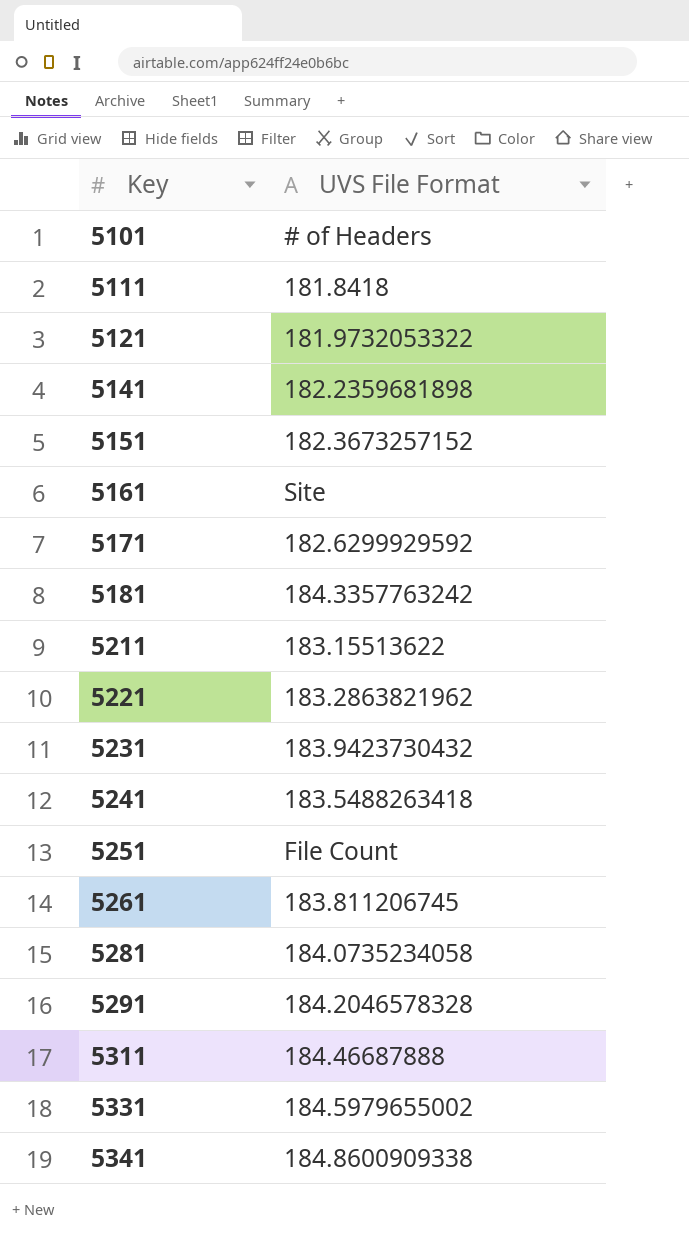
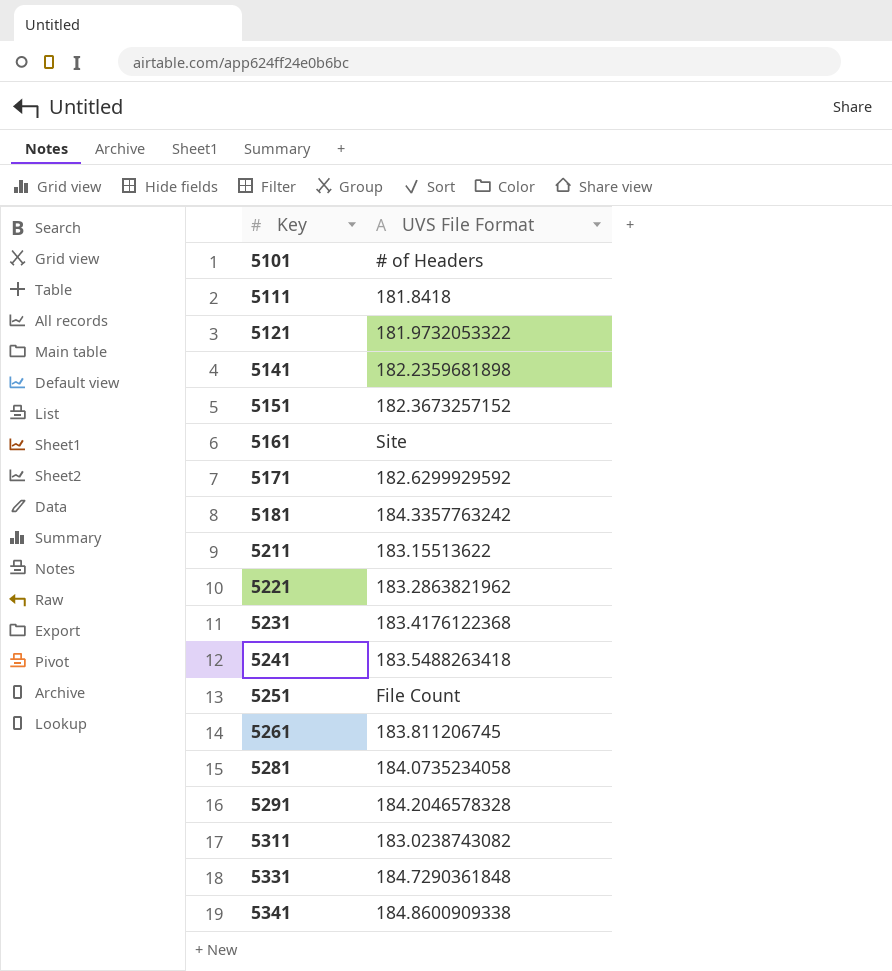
5231 | UVS File Format: 183.9423730432 -> 183.4176122368
5311 | UVS File Format: 184.46687888 -> 183.0238743082
5331 | UVS File Format: 184.5979655002 -> 184.7290361848

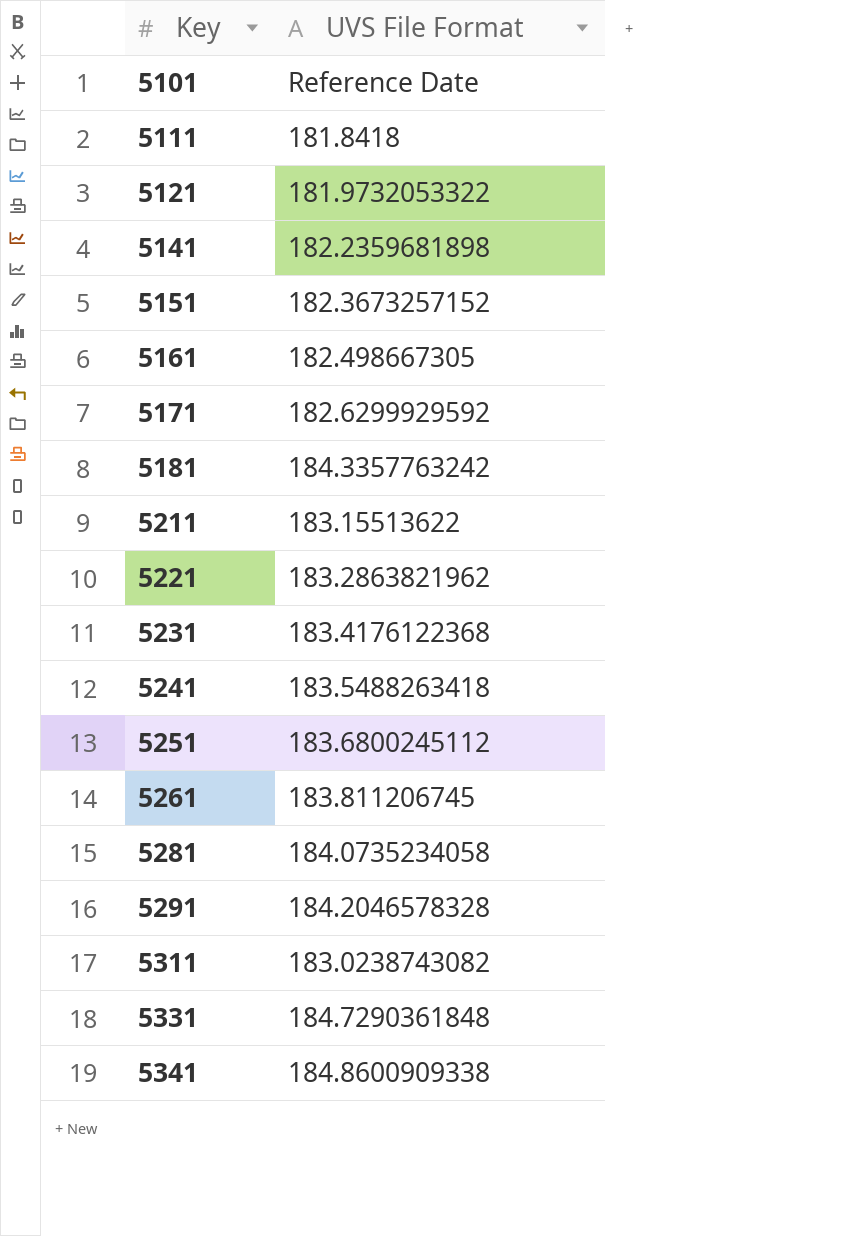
5101 | UVS File Format: # of Headers -> Reference Date
5161 | UVS File Format: Site -> 182.498667305
5251 | UVS File Format: File Count -> 183.6800245112

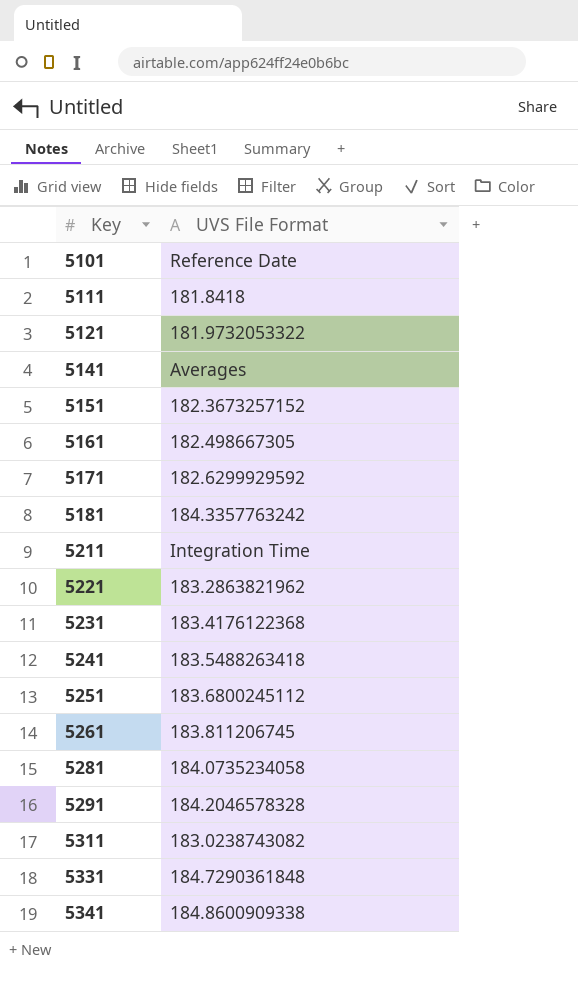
5141 | UVS File Format: 182.2359681898 -> Averages
5211 | UVS File Format: 183.15513622 -> Integration Time

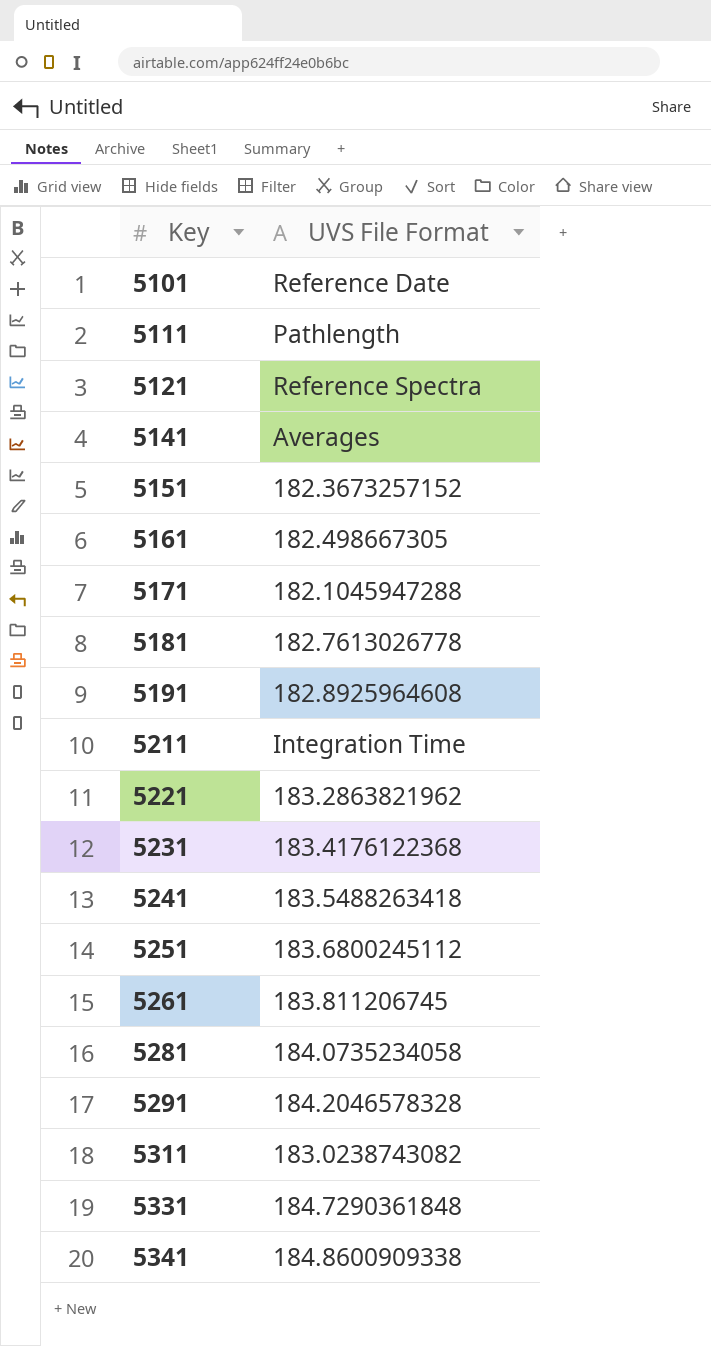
5111 | UVS File Format: 181.8418 -> Pathlength
5121 | UVS File Format: 181.9732053322 -> Reference Spectra
5171 | UVS File Format: 182.6299929592 -> 182.1045947288
5181 | UVS File Format: 184.3357763242 -> 182.7613026778
row 5191: none -> 182.8925964608

